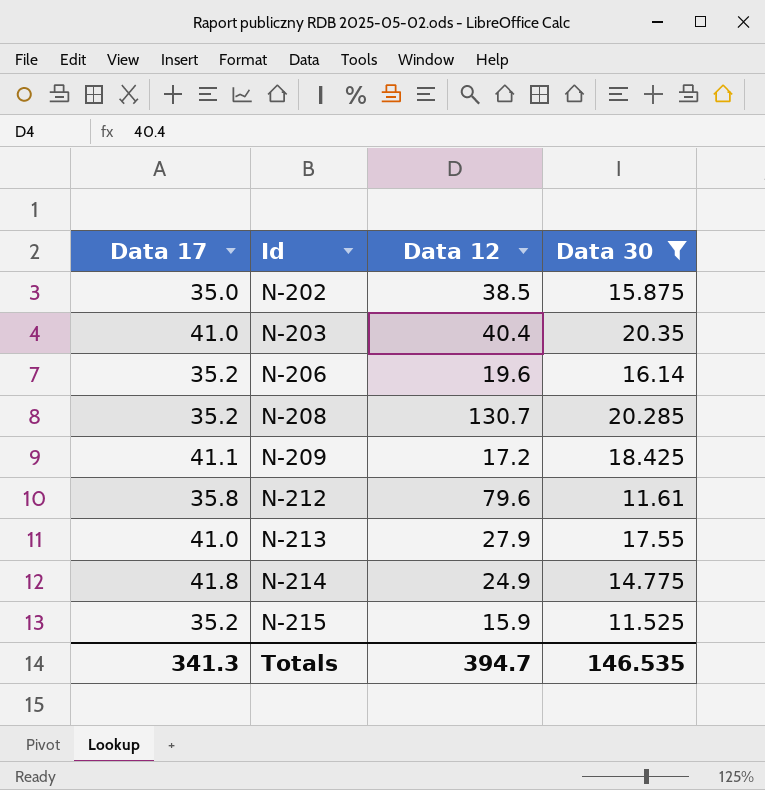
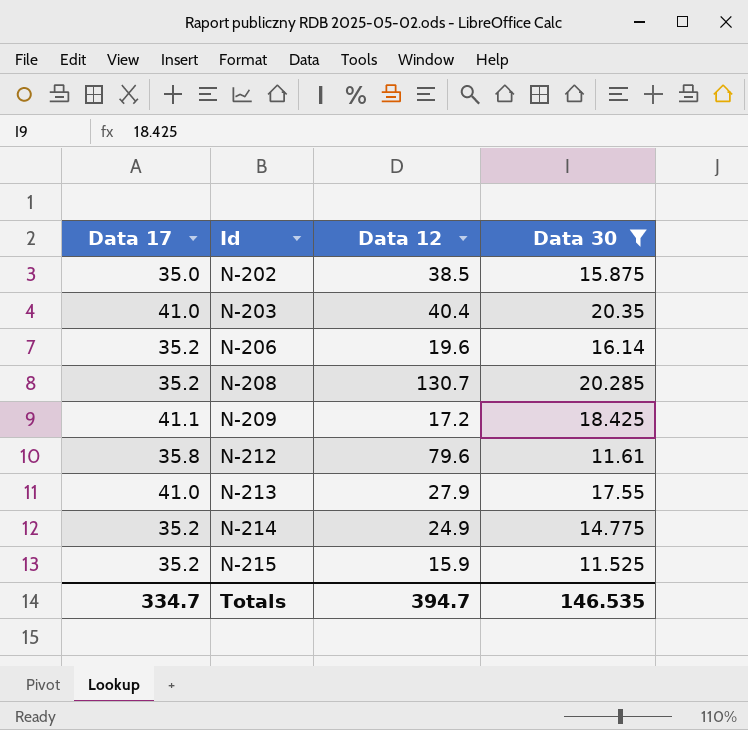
N-214 | Data 17: 41.8 -> 35.2
Totals | Data 17: 341.3 -> 334.7

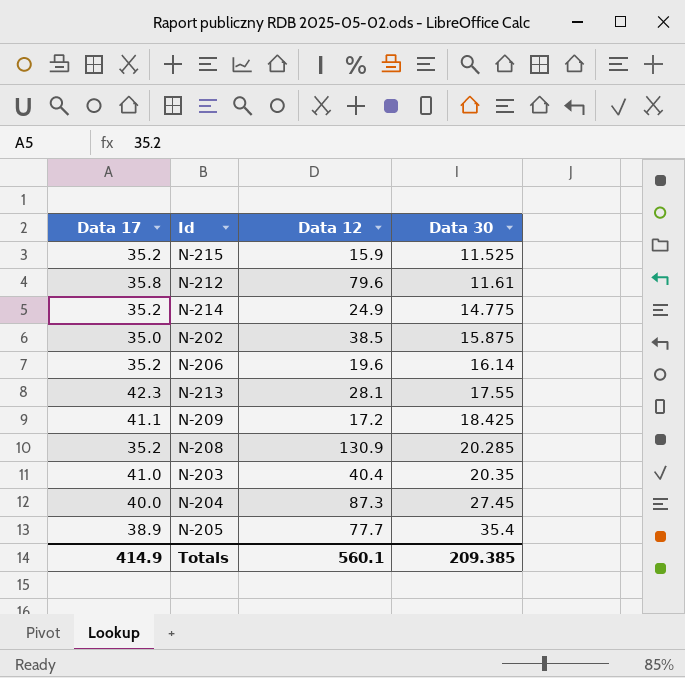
filter: Data 30 <= 20.35 -> none
row order: Id ascending -> Data 30 ascending
N-213 | Data 17: 41.0 -> 42.3
N-213 | Data 12: 27.9 -> 28.1
N-208 | Data 12: 130.7 -> 130.9
Totals | Data 17: 334.7 -> 414.9
Totals | Data 12: 394.7 -> 560.1
Totals | Data 30: 146.535 -> 209.385

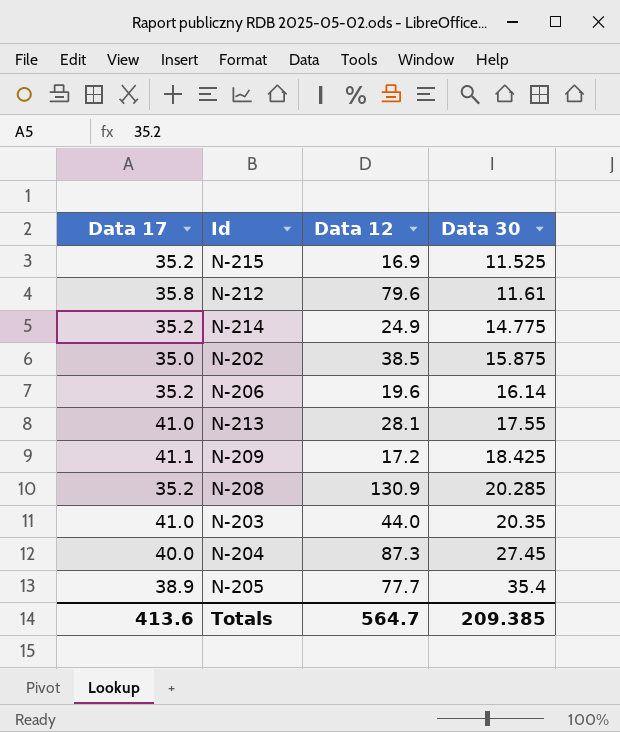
N-215 | Data 12: 15.9 -> 16.9
N-213 | Data 17: 42.3 -> 41.0
N-203 | Data 12: 40.4 -> 44.0
Totals | Data 17: 414.9 -> 413.6
Totals | Data 12: 560.1 -> 564.7

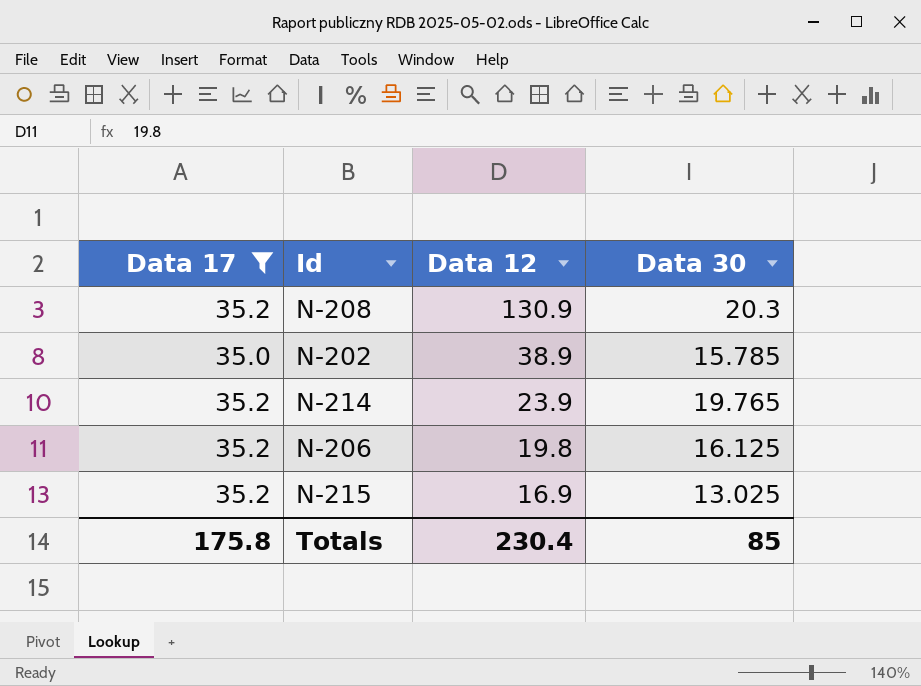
filter: none -> Data 17 <= 35.2
row order: Data 30 ascending -> Data 12 descending
N-208 | Data 30: 20.285 -> 20.3
N-202 | Data 12: 38.5 -> 38.9
N-202 | Data 30: 15.875 -> 15.785
N-214 | Data 12: 24.9 -> 23.9
N-214 | Data 30: 14.775 -> 19.765
N-206 | Data 12: 19.6 -> 19.8
N-206 | Data 30: 16.14 -> 16.125
N-215 | Data 30: 11.525 -> 13.025
Totals | Data 17: 413.6 -> 175.8
Totals | Data 12: 564.7 -> 230.4
Totals | Data 30: 209.385 -> 85

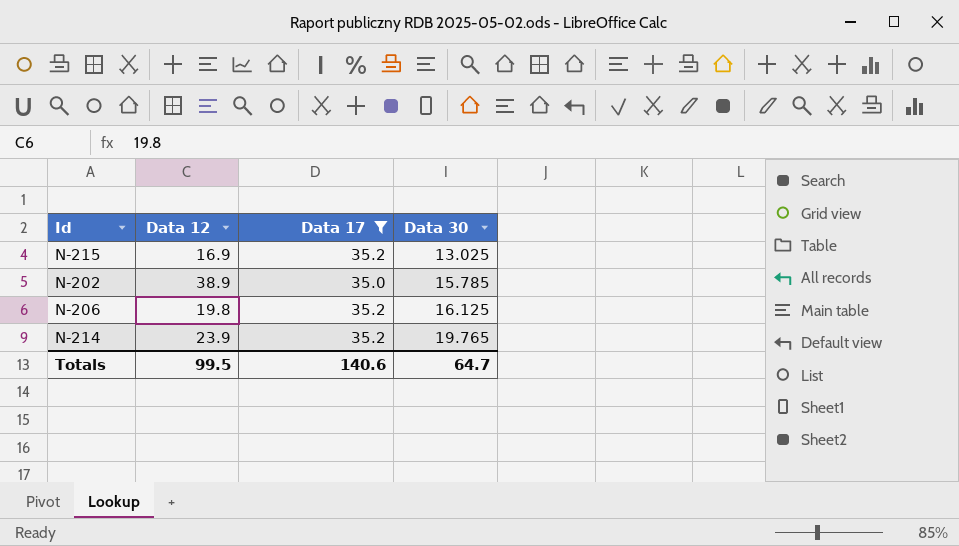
row order: Data 12 descending -> Data 30 ascending
column Data 17 | position: 1 -> 3
row N-208: 35.2 | 130.9 | 20.3 -> none
Totals | Data 12: 230.4 -> 99.5
Totals | Data 17: 175.8 -> 140.6
Totals | Data 30: 85 -> 64.7

